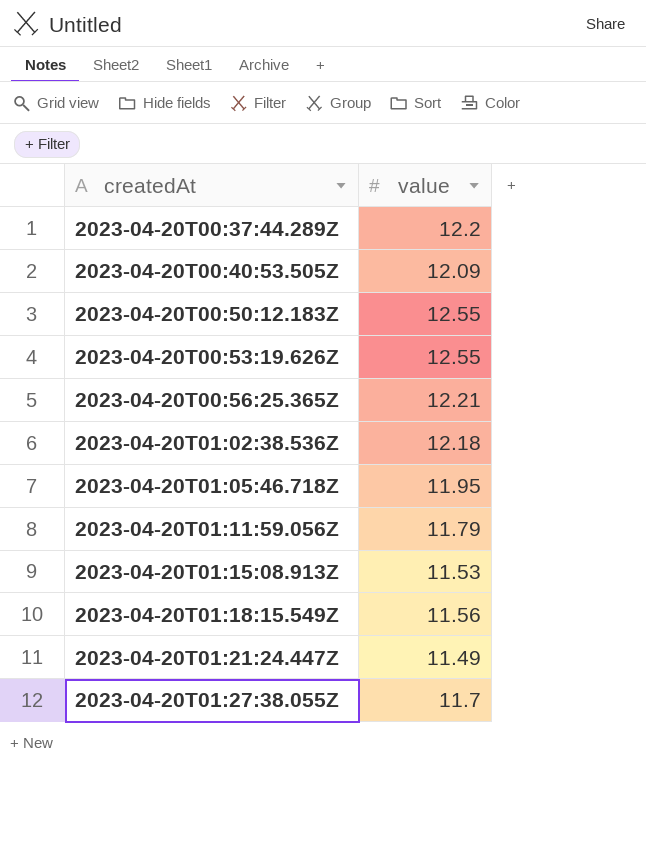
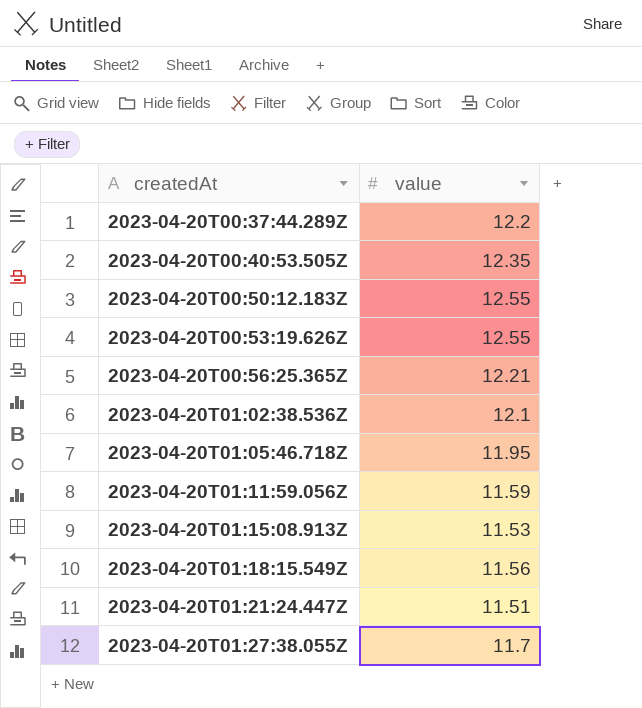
2023-04-20T00:40:53.505Z | value: 12.09 -> 12.35
2023-04-20T01:02:38.536Z | value: 12.18 -> 12.1
2023-04-20T01:11:59.056Z | value: 11.79 -> 11.59
2023-04-20T01:21:24.447Z | value: 11.49 -> 11.51

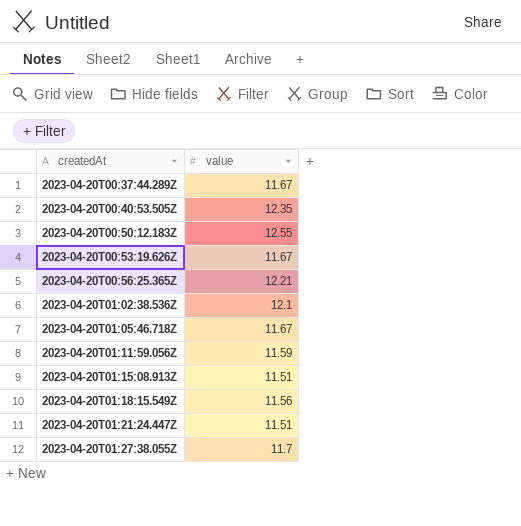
2023-04-20T00:37:44.289Z | value: 12.2 -> 11.67
2023-04-20T00:53:19.626Z | value: 12.55 -> 11.67
2023-04-20T01:05:46.718Z | value: 11.95 -> 11.67
2023-04-20T01:15:08.913Z | value: 11.53 -> 11.51

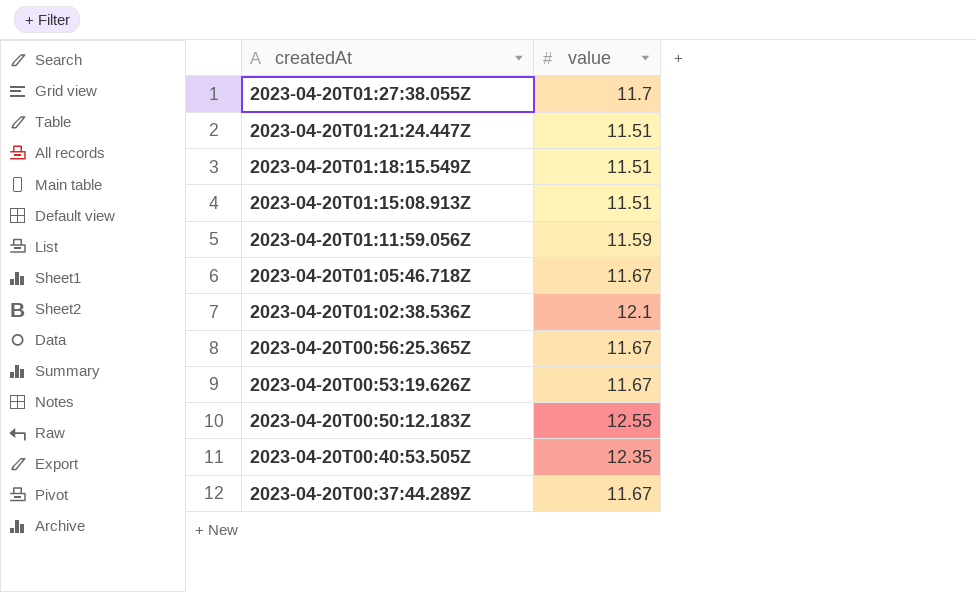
row order: createdAt ascending -> createdAt descending
2023-04-20T01:18:15.549Z | value: 11.56 -> 11.51
2023-04-20T00:56:25.365Z | value: 12.21 -> 11.67

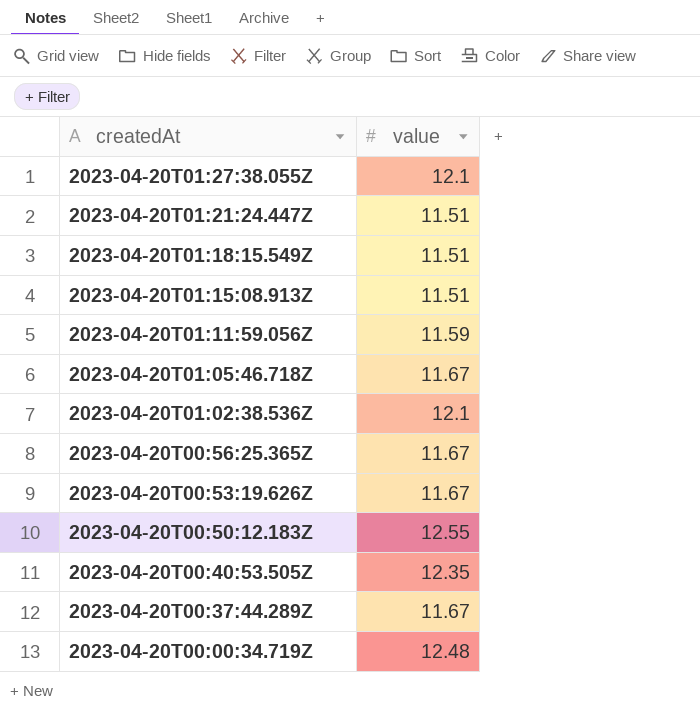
2023-04-20T01:27:38.055Z | value: 11.7 -> 12.1
row 2023-04-20T00:00:34.719Z: none -> 12.48

